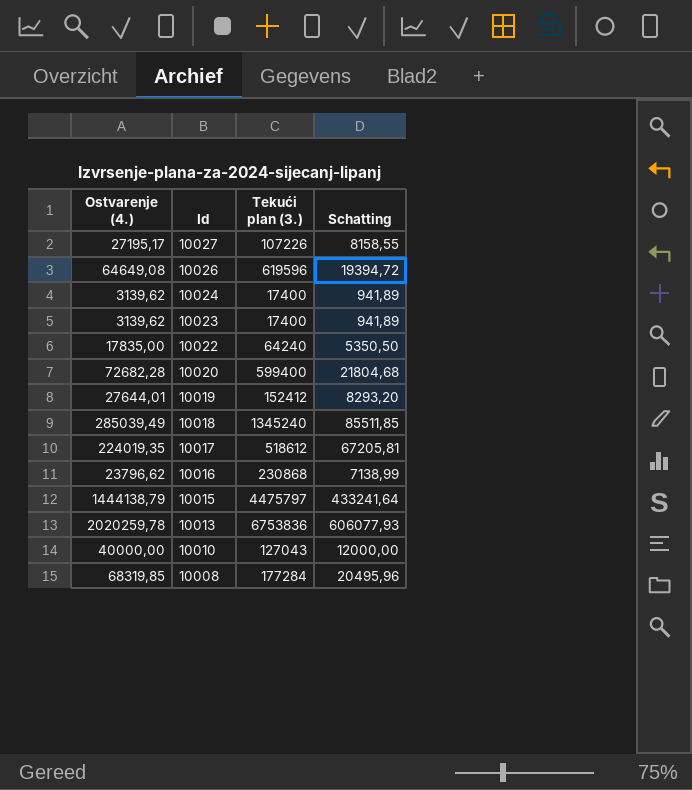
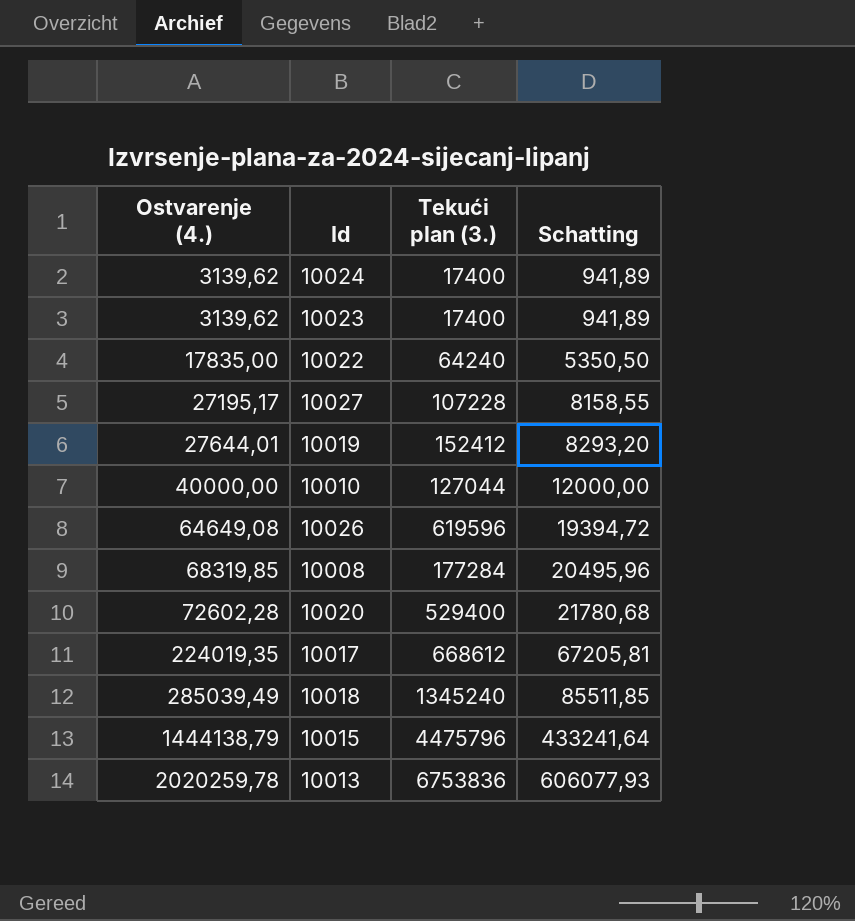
row order: Id descending -> Ostvarenje (4.) ascending
row 10016: 23796,62 | 230868 | 7138,99 -> none
10027 | Tekući plan (3.): 107226 -> 107228
10010 | Tekući plan (3.): 127043 -> 127044
10020 | Ostvarenje (4.): 72682,28 -> 72602,28
10020 | Tekući plan (3.): 599400 -> 529400
10020 | Schatting: 21804,68 -> 21780,68
10017 | Tekući plan (3.): 518612 -> 668612
10015 | Tekući plan (3.): 4475797 -> 4475796

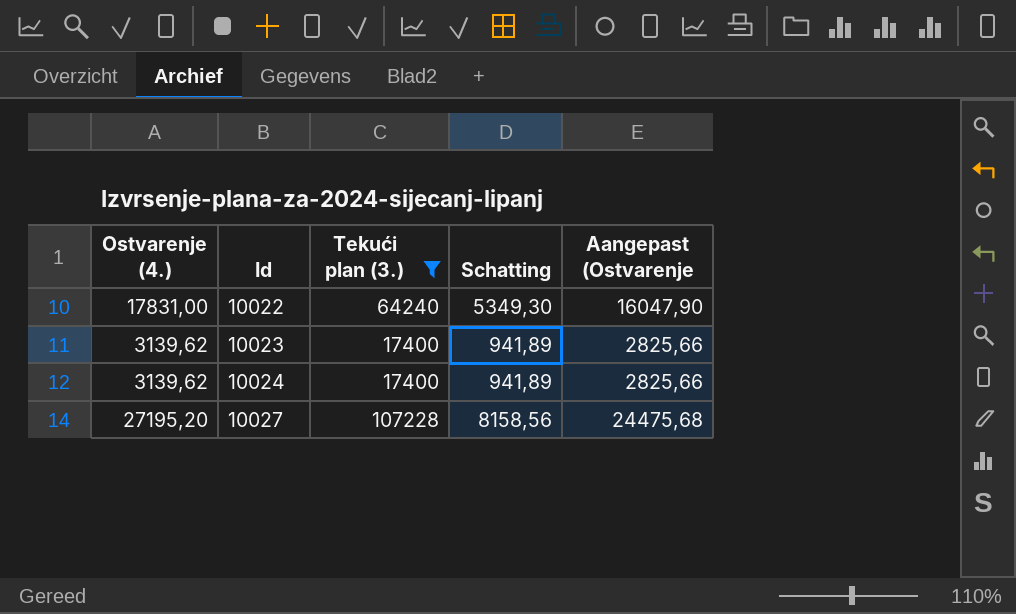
filter: none -> Tekući plan (3.) <= 107228
row order: Ostvarenje (4.) ascending -> Id ascending
column Aangepast (Ostvarenje | formula: none -> [Ostvarenje (4.)] * 0,9
10022 | Ostvarenje (4.): 17835,00 -> 17831,00
10022 | Schatting: 5350,50 -> 5349,30
10027 | Ostvarenje (4.): 27195,17 -> 27195,20
10027 | Schatting: 8158,55 -> 8158,56

